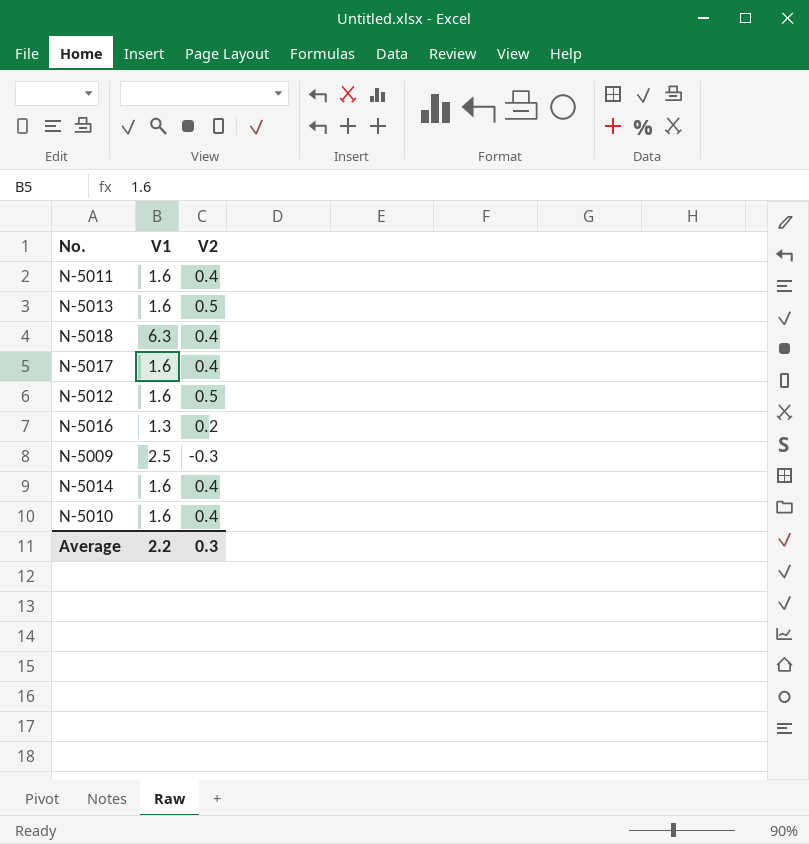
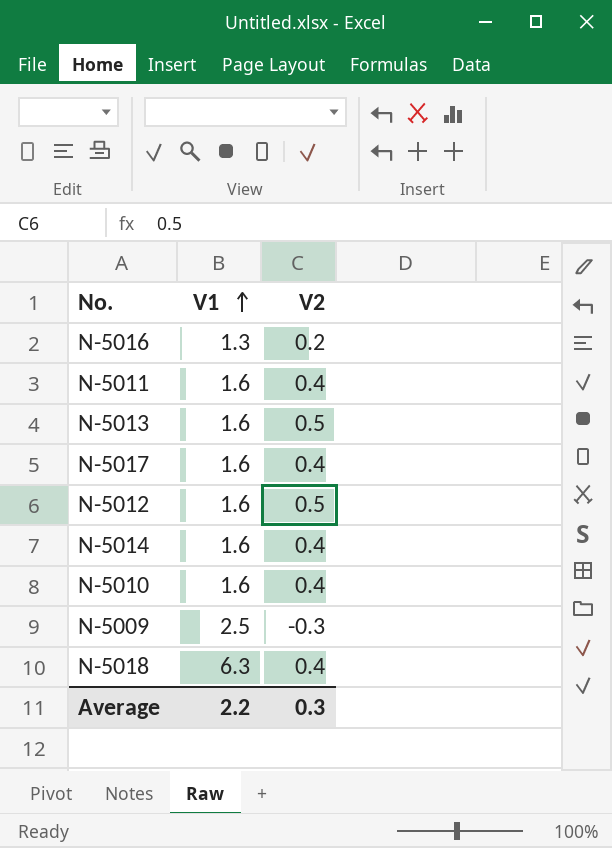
row order: none -> V1 ascending

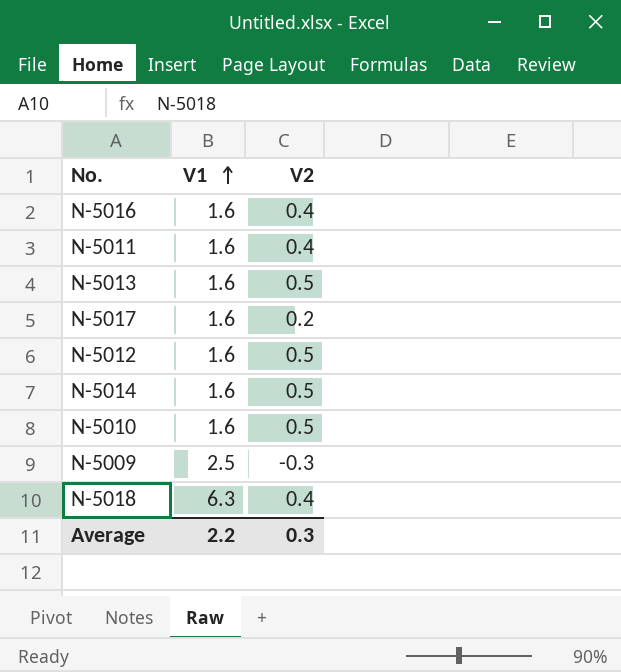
N-5016 | V1: 1.3 -> 1.6
N-5016 | V2: 0.2 -> 0.4
N-5017 | V2: 0.4 -> 0.2
N-5014 | V2: 0.4 -> 0.5
N-5010 | V2: 0.4 -> 0.5

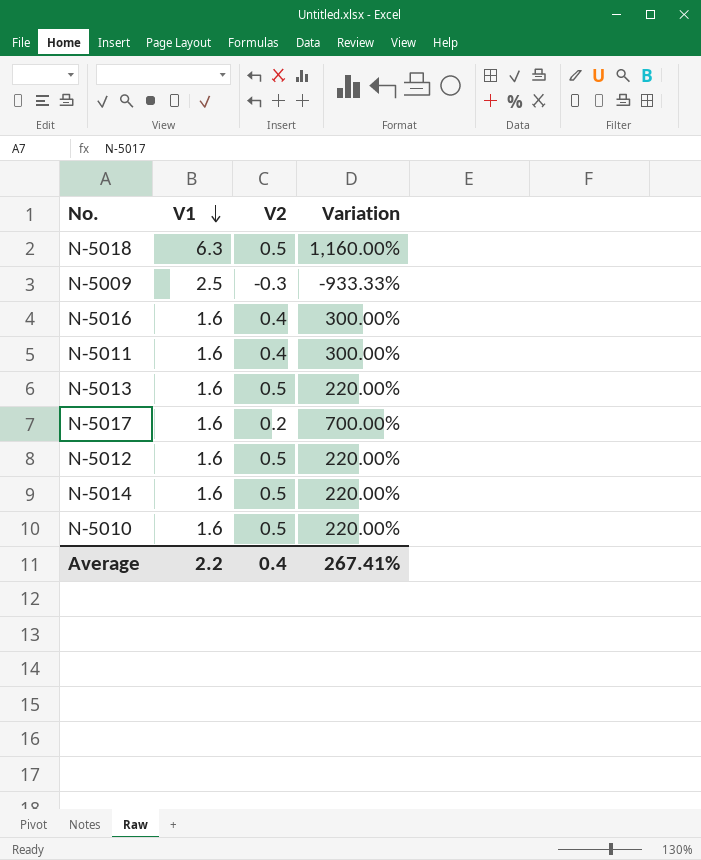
row order: V1 ascending -> V1 descending
column Variation | formula: none -> ([V1] - [V2]) / [V2]
N-5018 | V2: 0.4 -> 0.5
Average | V2: 0.3 -> 0.4

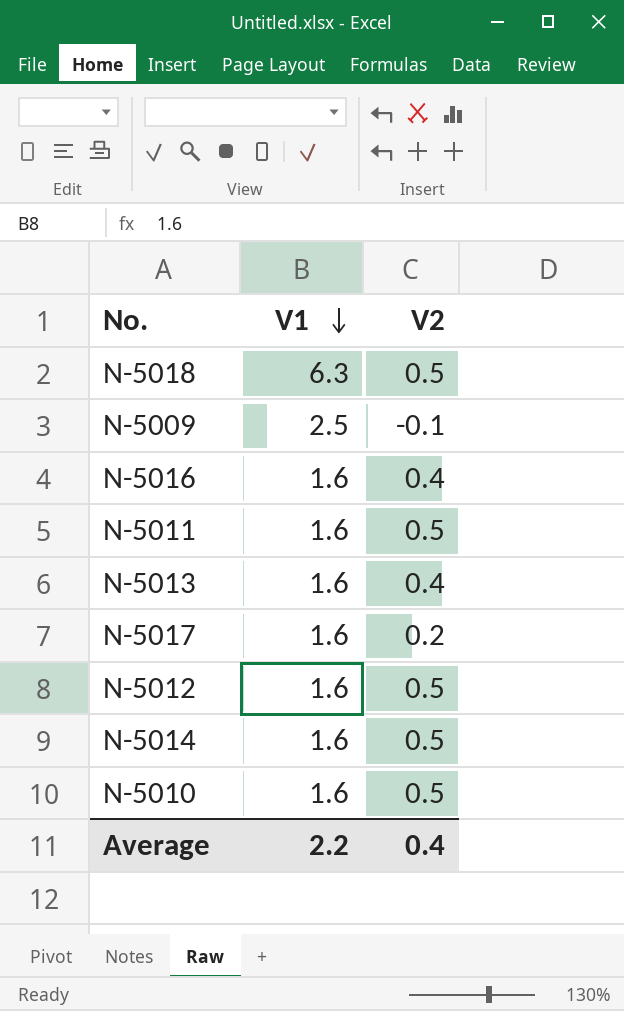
column Variation | formula: ([V1] - [V2]) / [V2] -> none
N-5009 | V2: -0.3 -> -0.1
N-5011 | V2: 0.4 -> 0.5
N-5013 | V2: 0.5 -> 0.4

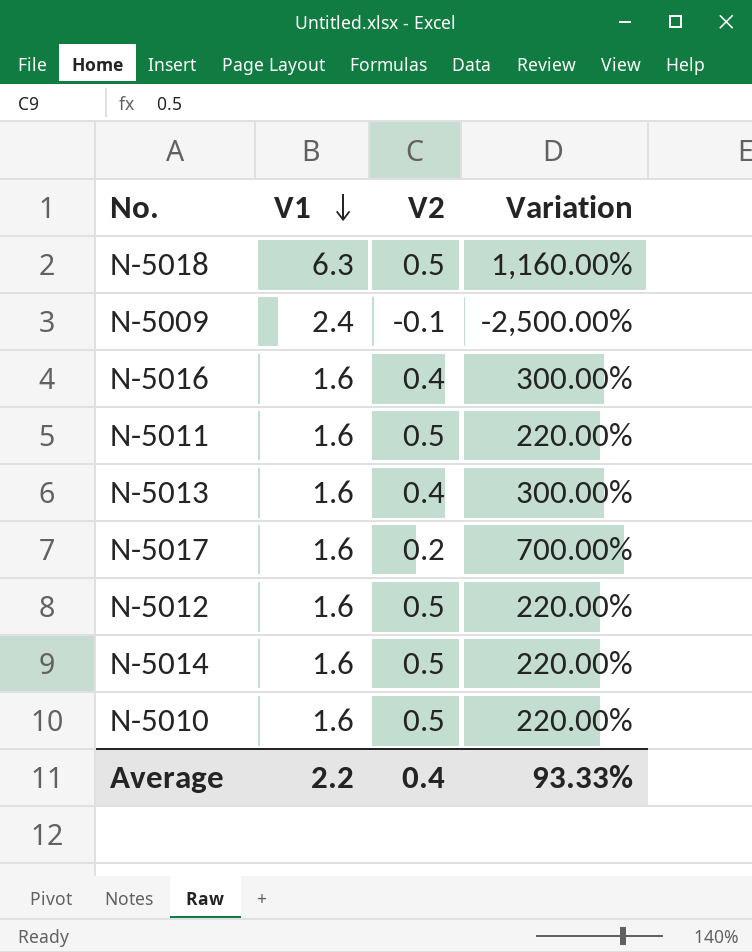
column Variation | formula: none -> ([V1] - [V2]) / [V2]
N-5009 | V1: 2.5 -> 2.4

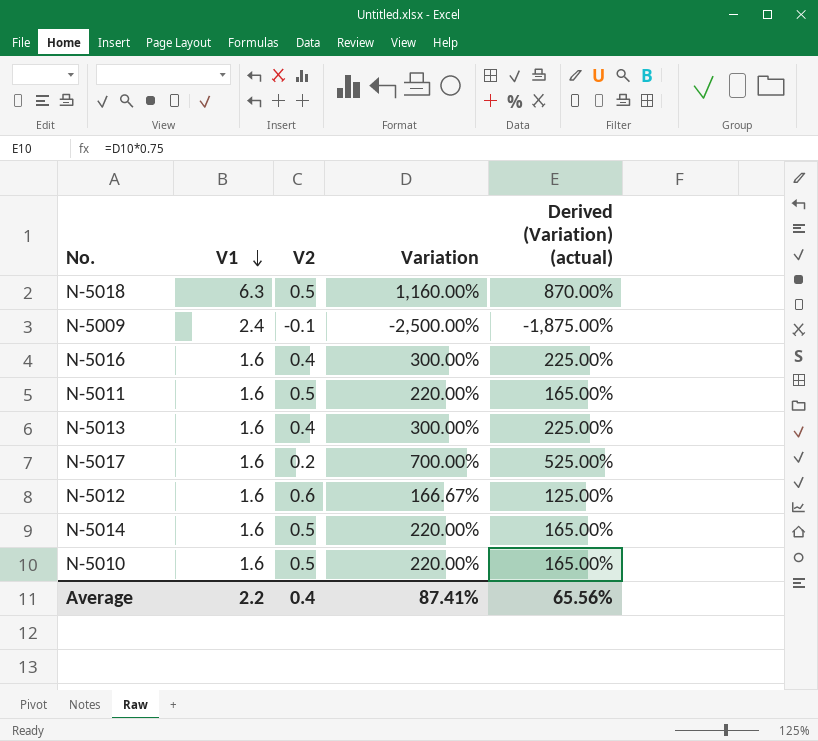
column Derived (Variation) (actual) | formula: none -> [Variation] * 0.75
N-5012 | V2: 0.5 -> 0.6
N-5012 | Variation: 220.00% -> 166.67%
Average | Variation: 93.33% -> 87.41%

